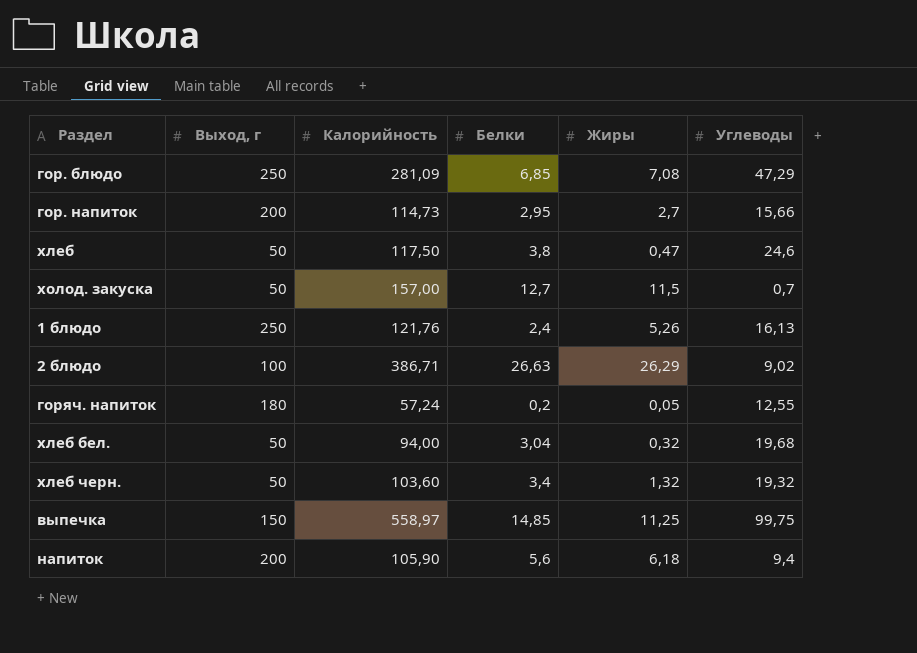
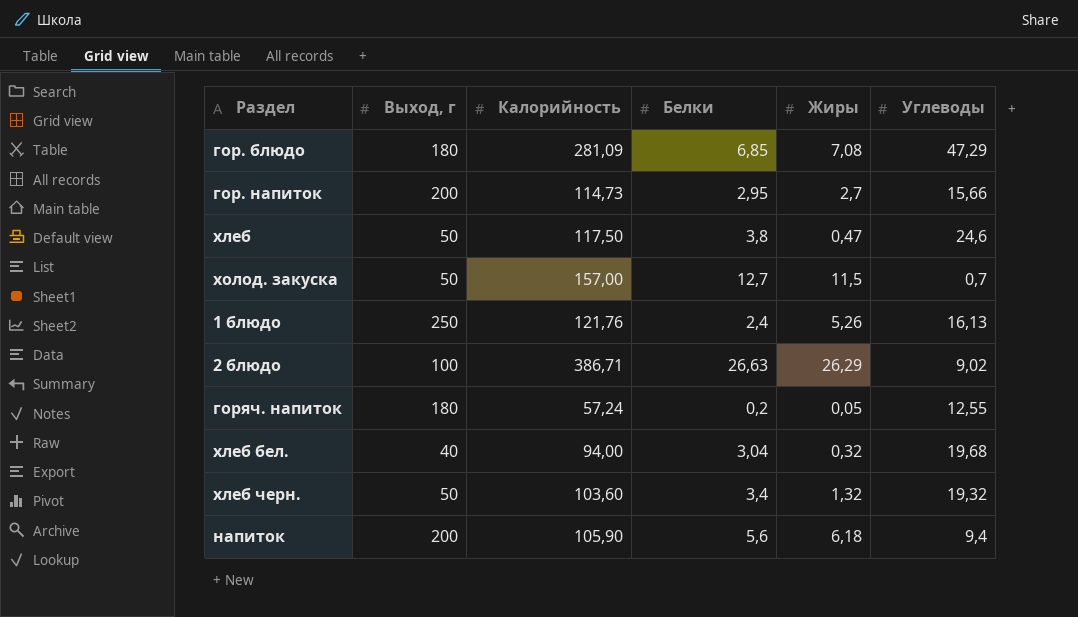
row выпечка: 150 | 558,97 | 14,85 | 11,25 | 99,75 -> none
гор. блюдо | Выход, г: 250 -> 180
хлеб бел. | Выход, г: 50 -> 40

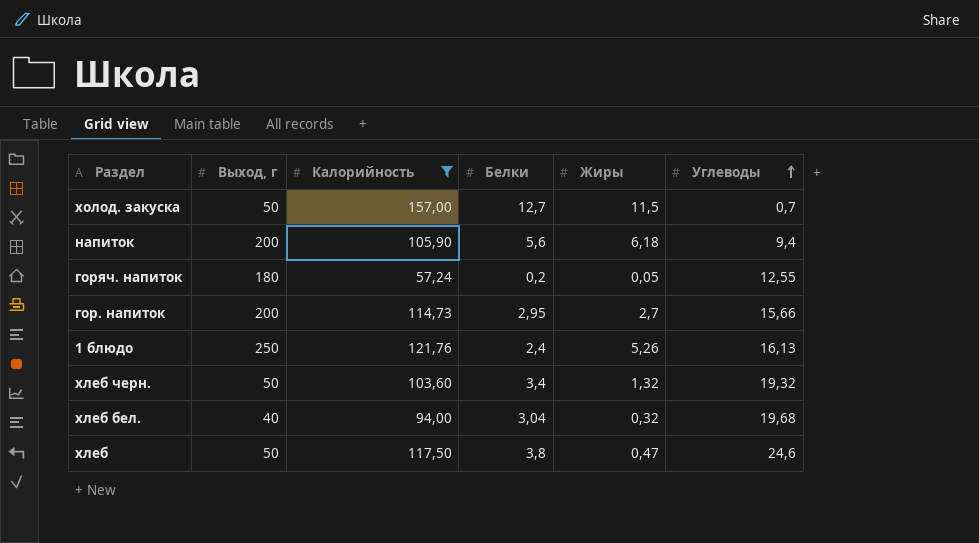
filter: none -> Калорийность <= 157,00
row order: none -> Углеводы ascending

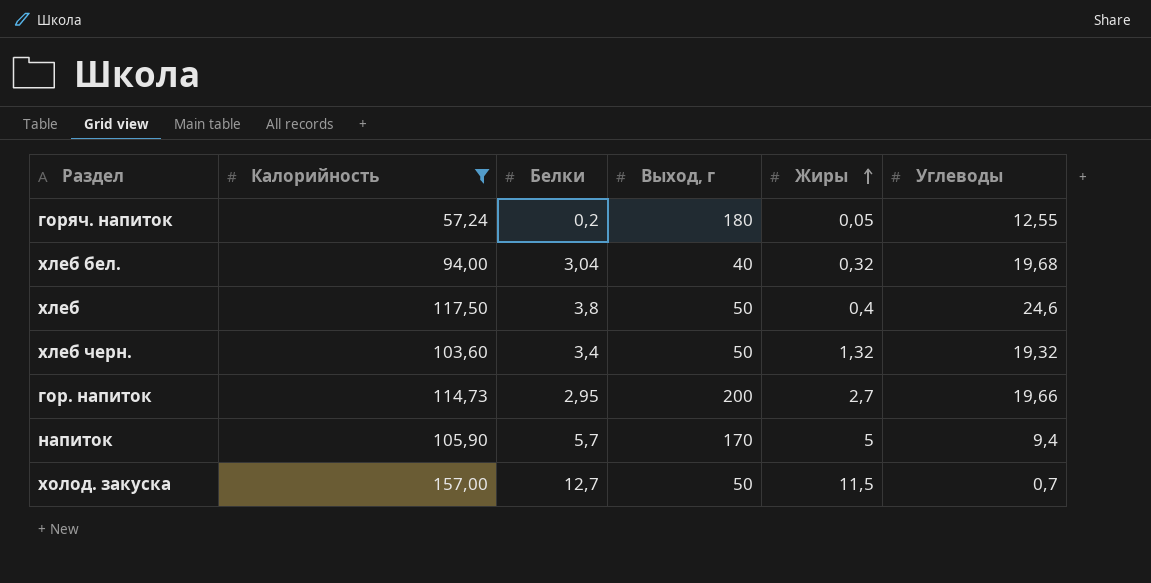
row order: Углеводы ascending -> Жиры ascending
column Выход, г | position: 2 -> 4
row 1 блюдо: 250 | 121,76 | 2,4 | 5,26 | 16,13 -> none
хлеб | Жиры: 0,47 -> 0,4
гор. напиток | Углеводы: 15,66 -> 19,66
напиток | Белки: 5,6 -> 5,7
напиток | Выход, г: 200 -> 170
напиток | Жиры: 6,18 -> 5

